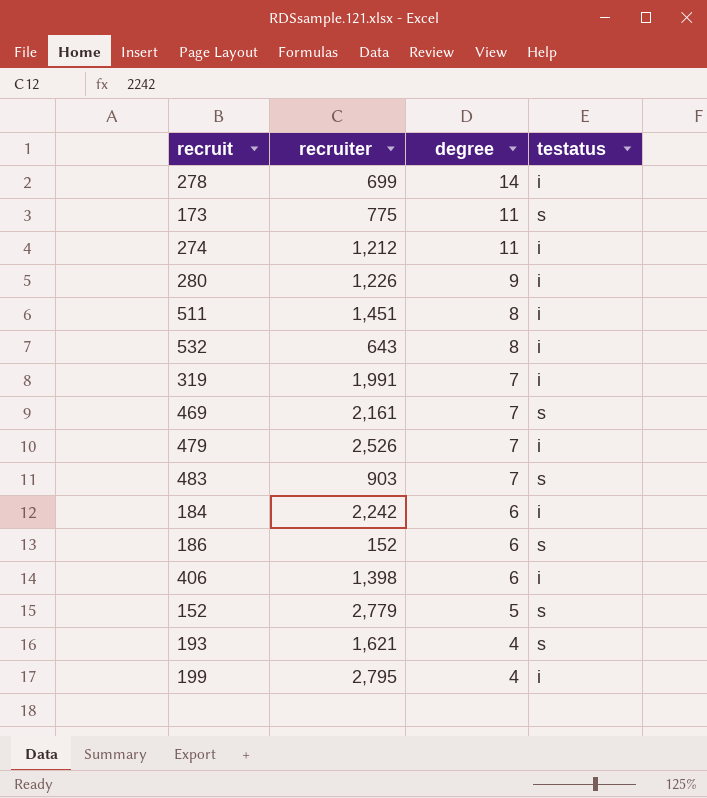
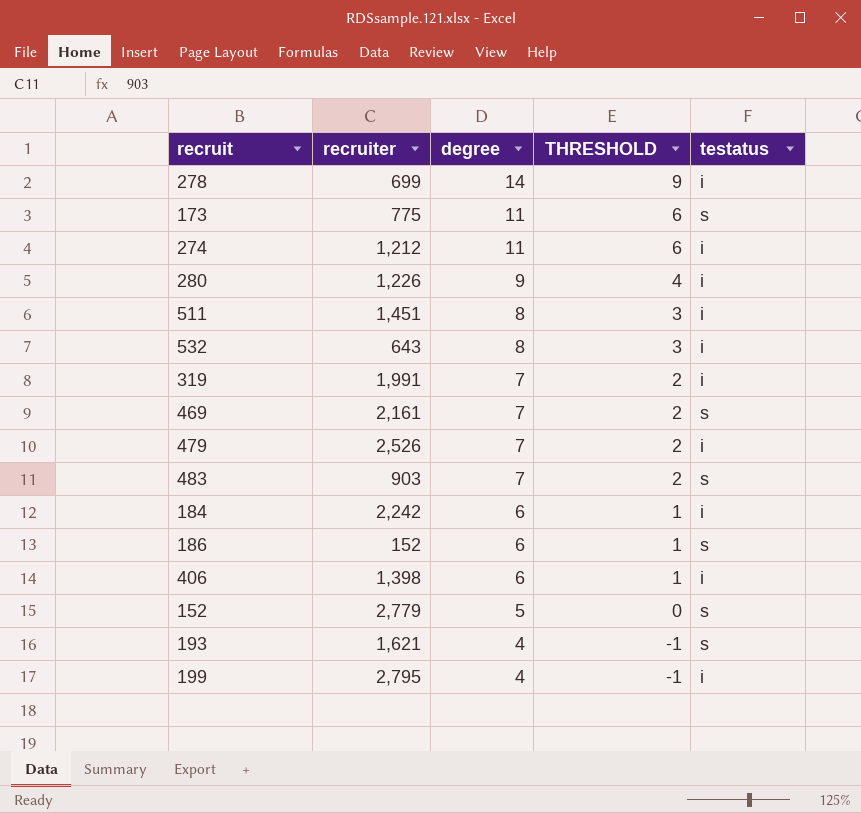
column THRESHOLD | formula: none -> [degree] - 5

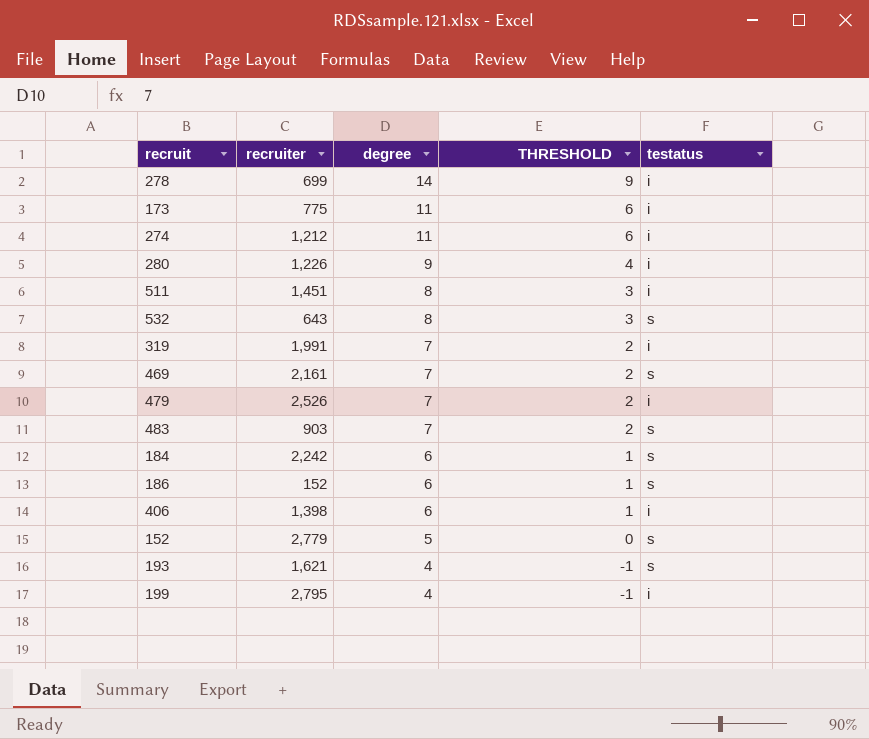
173 | testatus: s -> i
532 | testatus: i -> s
184 | testatus: i -> s

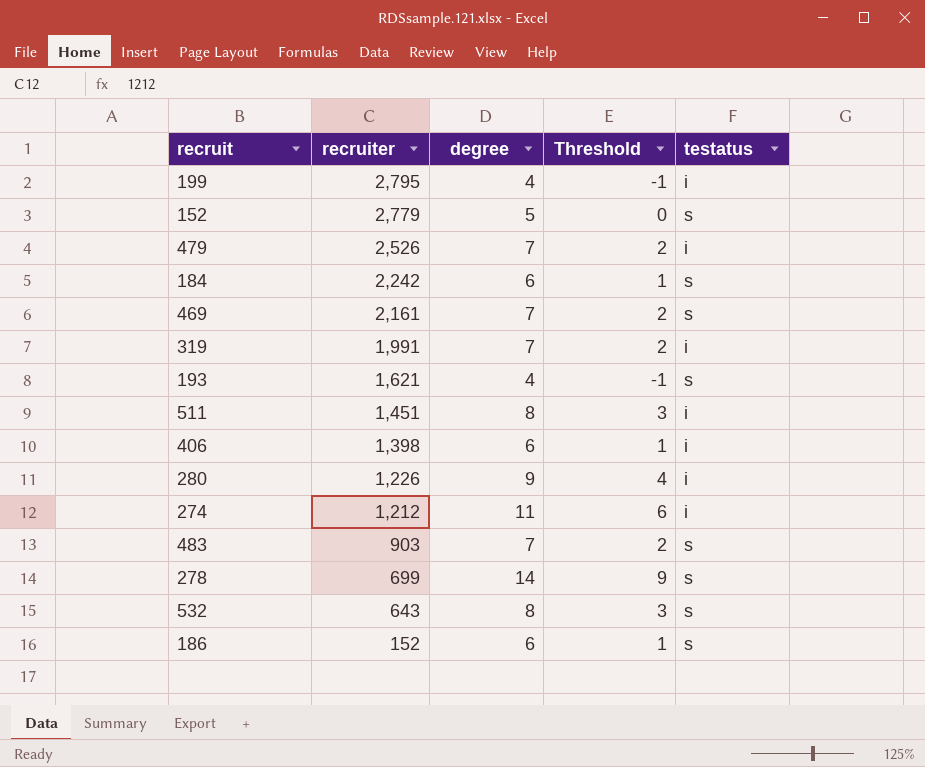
row order: degree descending -> recruiter descending
column name: THRESHOLD -> Threshold
row 173: 775 | 11 | 6 | i -> none
278 | testatus: i -> s

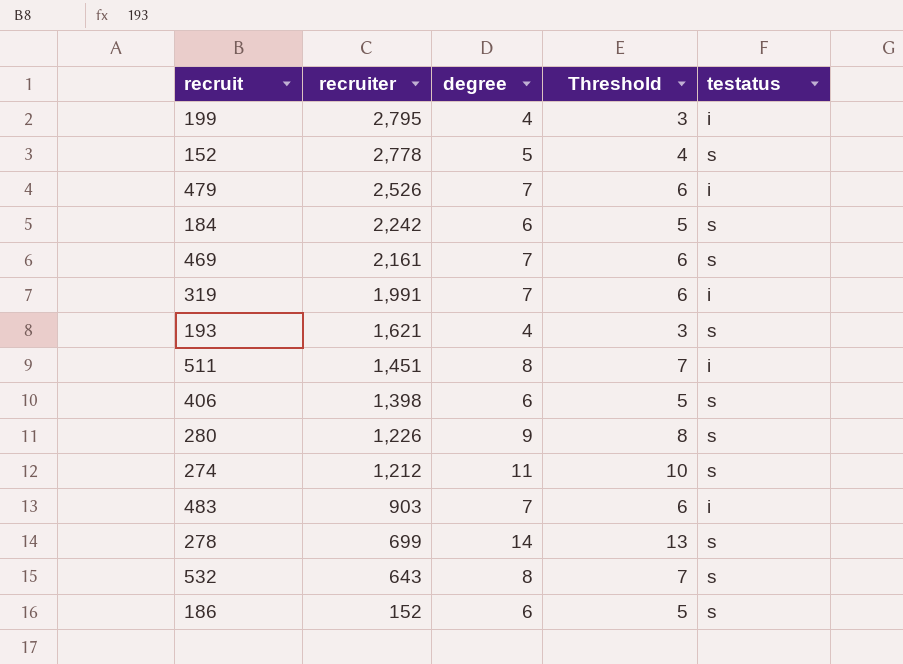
column Threshold | formula: [degree] - 5 -> [degree] - 1
152 | recruiter: 2,779 -> 2,778
406 | testatus: i -> s
280 | testatus: i -> s
274 | testatus: i -> s
483 | testatus: s -> i

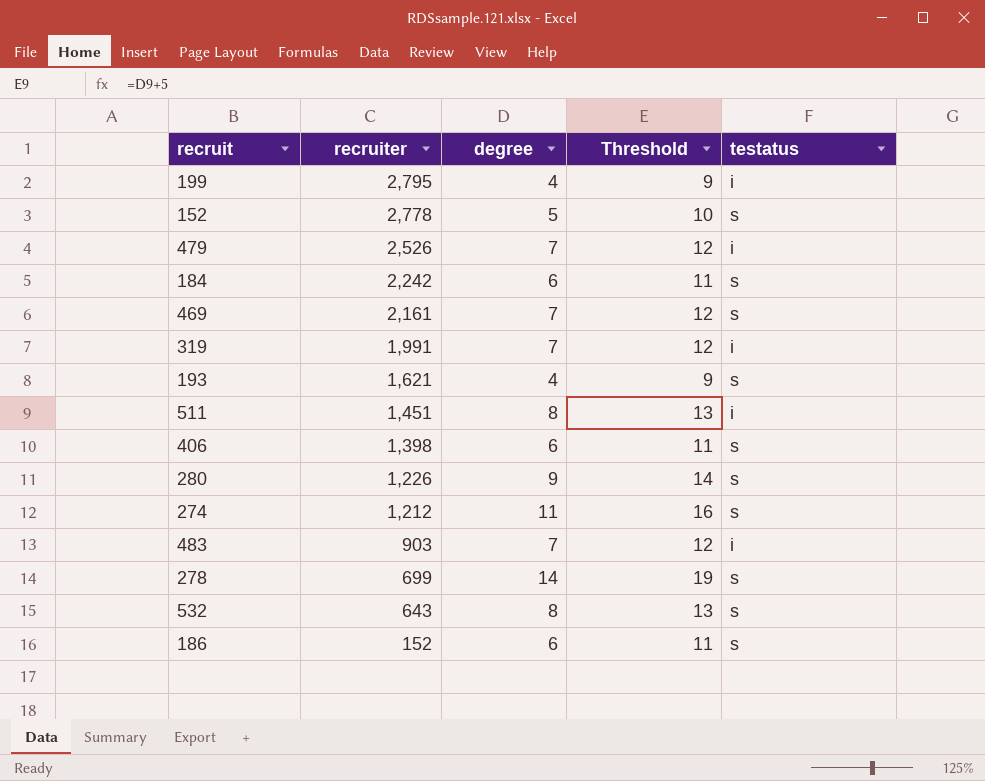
column Threshold | formula: [degree] - 1 -> [degree] + 5

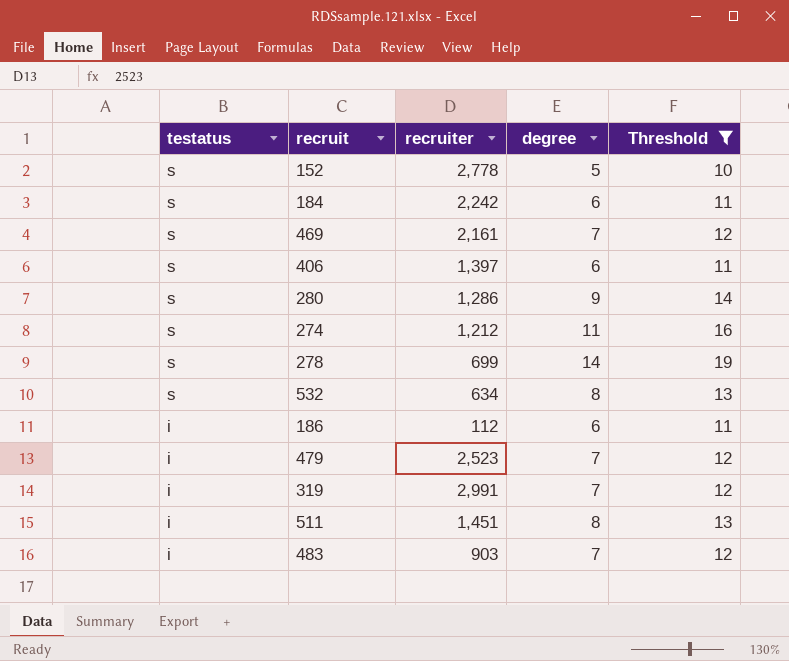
filter: none -> Threshold != 9
row order: recruiter descending -> testatus descending
column testatus | position: 5 -> 1
406 | recruiter: 1,398 -> 1,397
280 | recruiter: 1,226 -> 1,286
532 | recruiter: 643 -> 634
186 | testatus: s -> i
186 | recruiter: 152 -> 112
479 | recruiter: 2,526 -> 2,523
319 | recruiter: 1,991 -> 2,991

